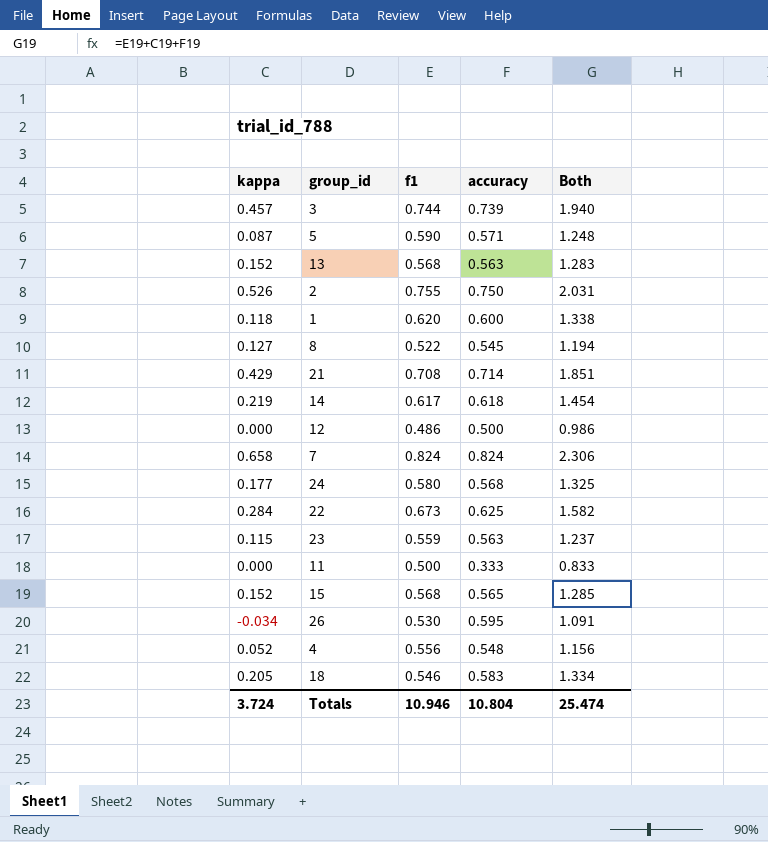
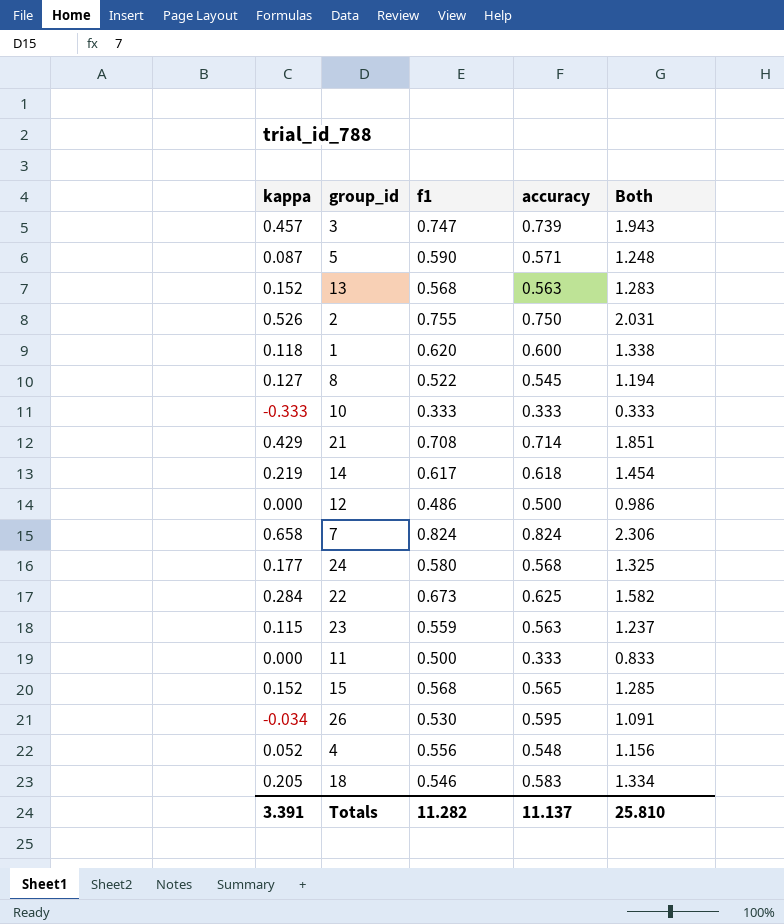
3 | f1: 0.744 -> 0.747
3 | Both: 1.940 -> 1.943
row 10: none -> -0.333 | 0.333 | 0.333 | 0.333
Totals | kappa: 3.724 -> 3.391
Totals | f1: 10.946 -> 11.282
Totals | accuracy: 10.804 -> 11.137
Totals | Both: 25.474 -> 25.810

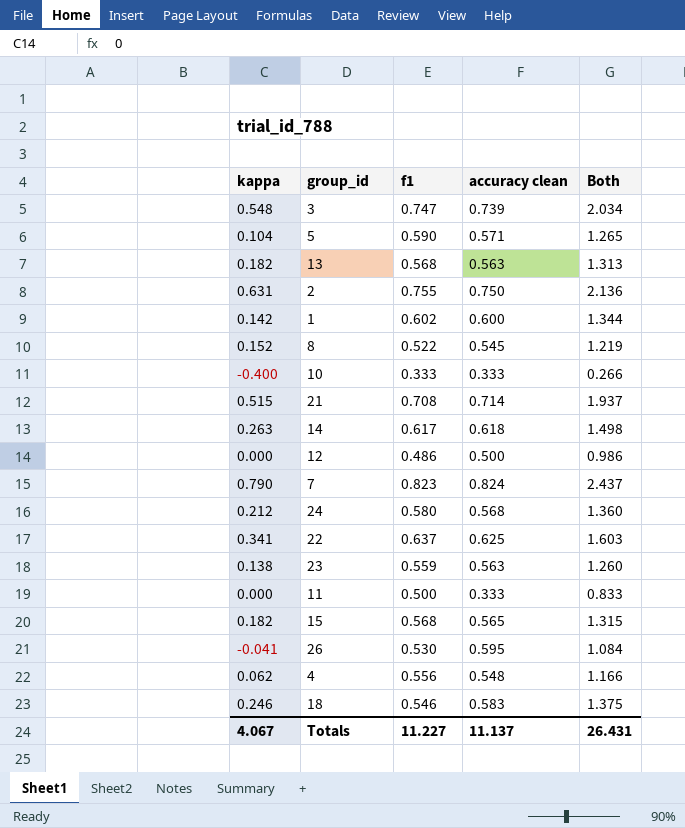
column name: accuracy -> accuracy clean
3 | kappa: 0.457 -> 0.548
3 | Both: 1.943 -> 2.034
5 | kappa: 0.087 -> 0.104
5 | Both: 1.248 -> 1.265
13 | kappa: 0.152 -> 0.182
13 | Both: 1.283 -> 1.313
2 | kappa: 0.526 -> 0.631
2 | Both: 2.031 -> 2.136
1 | kappa: 0.118 -> 0.142
1 | f1: 0.620 -> 0.602
1 | Both: 1.338 -> 1.344
8 | kappa: 0.127 -> 0.152
8 | Both: 1.194 -> 1.219
10 | kappa: -0.333 -> -0.400
10 | Both: 0.333 -> 0.266
21 | kappa: 0.429 -> 0.515
21 | Both: 1.851 -> 1.937
14 | kappa: 0.219 -> 0.263
14 | Both: 1.454 -> 1.498
7 | kappa: 0.658 -> 0.790
7 | f1: 0.824 -> 0.823
7 | Both: 2.306 -> 2.437
24 | kappa: 0.177 -> 0.212
24 | Both: 1.325 -> 1.360
22 | kappa: 0.284 -> 0.341
22 | f1: 0.673 -> 0.637
22 | Both: 1.582 -> 1.603
23 | kappa: 0.115 -> 0.138
23 | Both: 1.237 -> 1.260
15 | kappa: 0.152 -> 0.182
15 | Both: 1.285 -> 1.315
26 | kappa: -0.034 -> -0.041
26 | Both: 1.091 -> 1.084
4 | kappa: 0.052 -> 0.062
4 | Both: 1.156 -> 1.166
18 | kappa: 0.205 -> 0.246
18 | Both: 1.334 -> 1.375
Totals | kappa: 3.391 -> 4.067
Totals | f1: 11.282 -> 11.227
Totals | Both: 25.810 -> 26.431

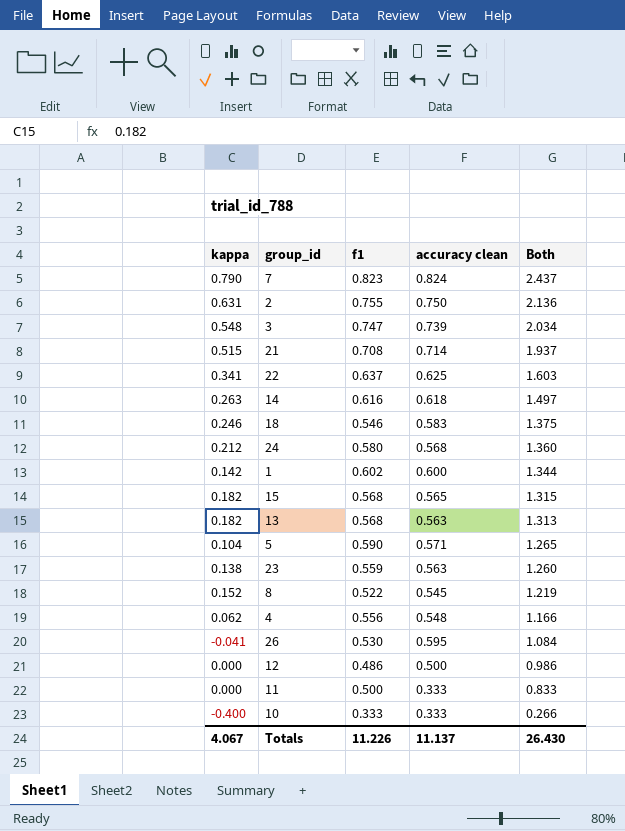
row order: none -> Both descending
14 | f1: 0.617 -> 0.616
14 | Both: 1.498 -> 1.497
Totals | f1: 11.227 -> 11.226
Totals | Both: 26.431 -> 26.430

